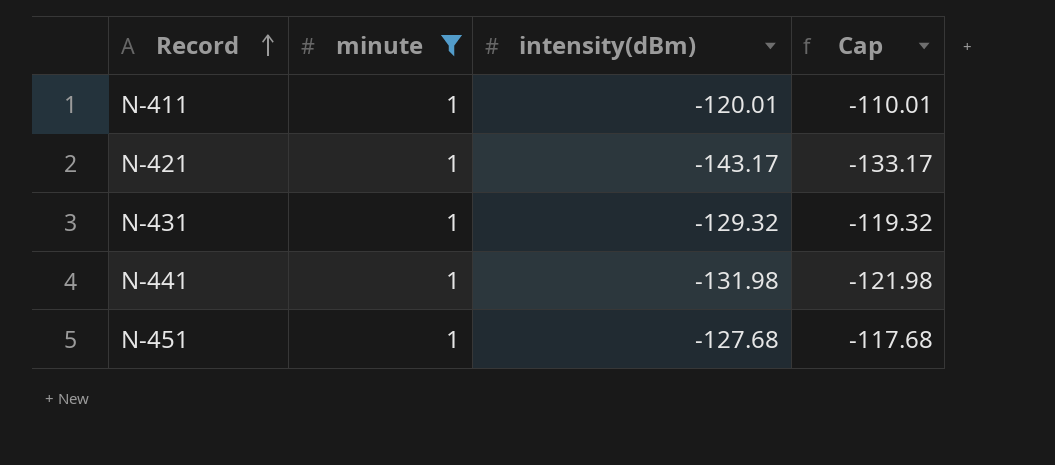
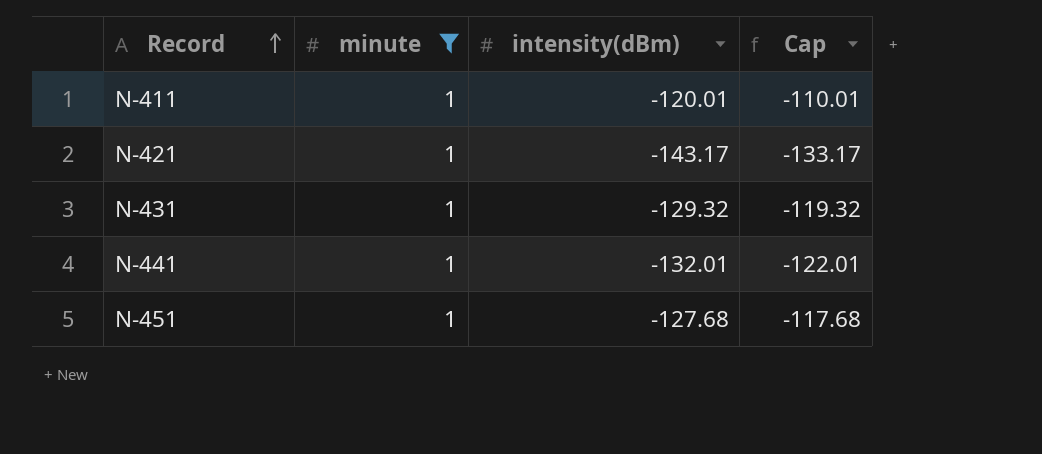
N-441 | intensity(dBm): -131.98 -> -132.01
N-441 | Cap: -121.98 -> -122.01

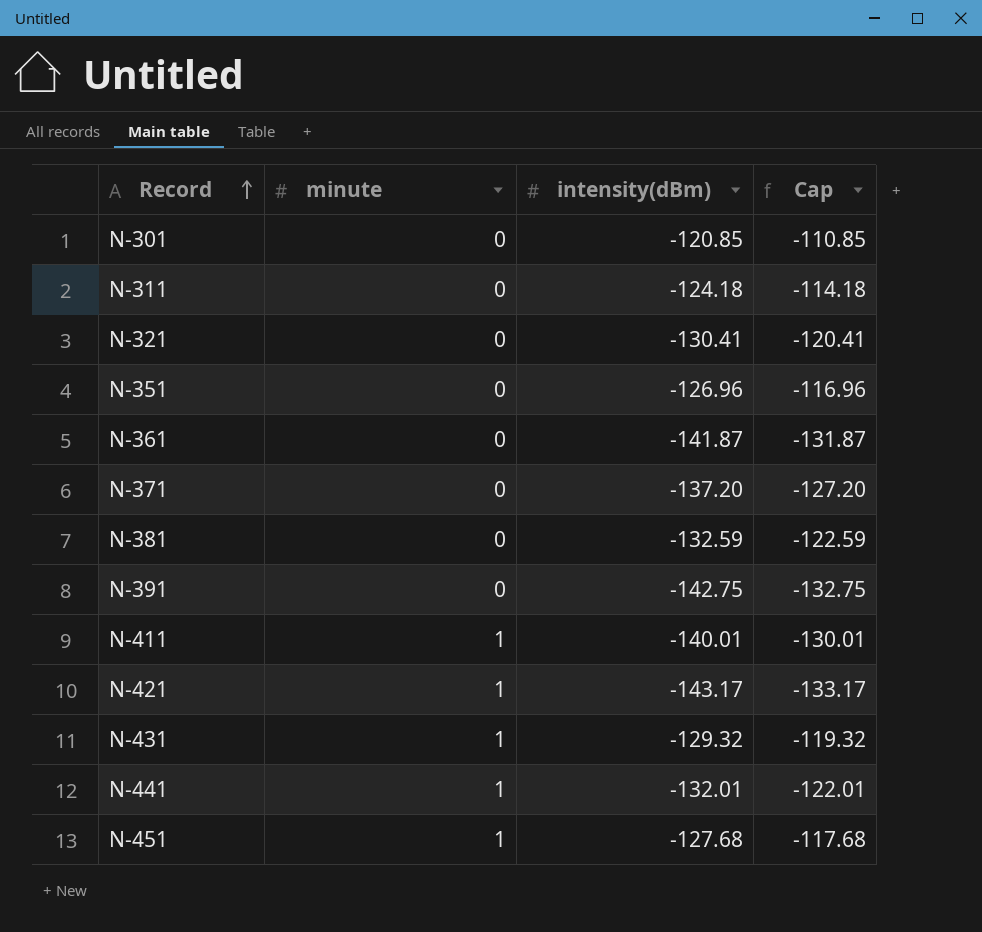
filter: minute = 1 -> none
N-411 | intensity(dBm): -120.01 -> -140.01
N-411 | Cap: -110.01 -> -130.01

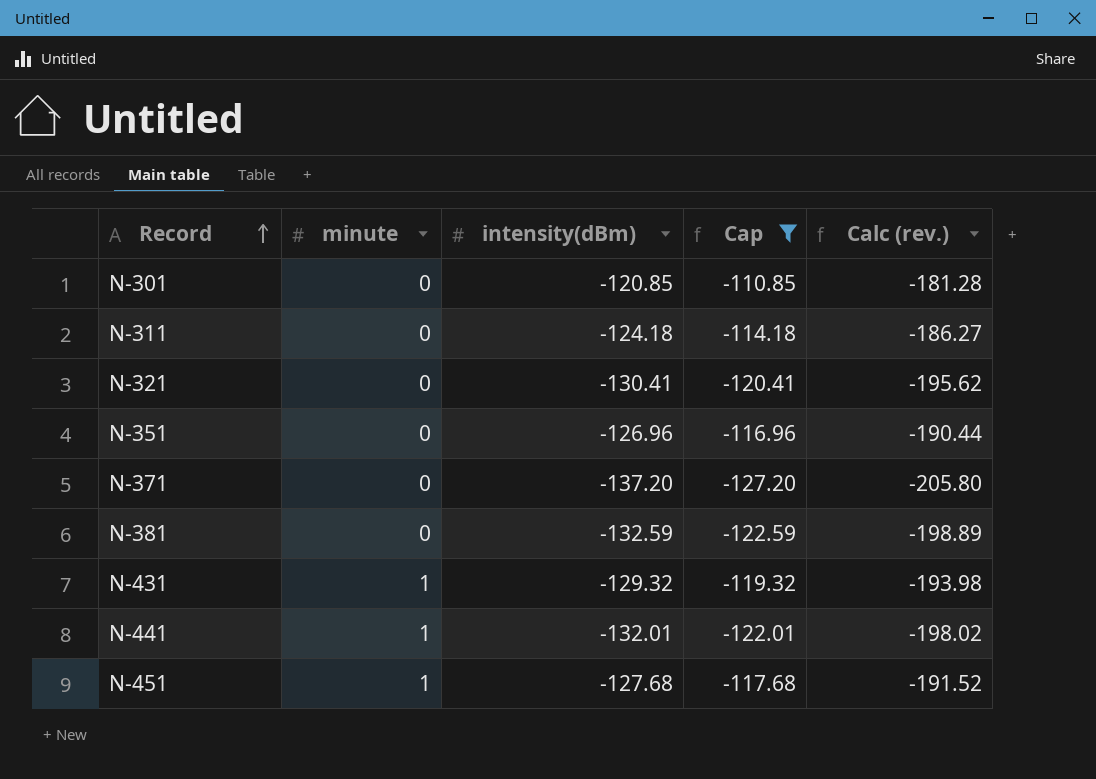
filter: none -> Cap >= -127.20
column Calc (rev.) | formula: none -> [intensity(dBm)] * 1.5

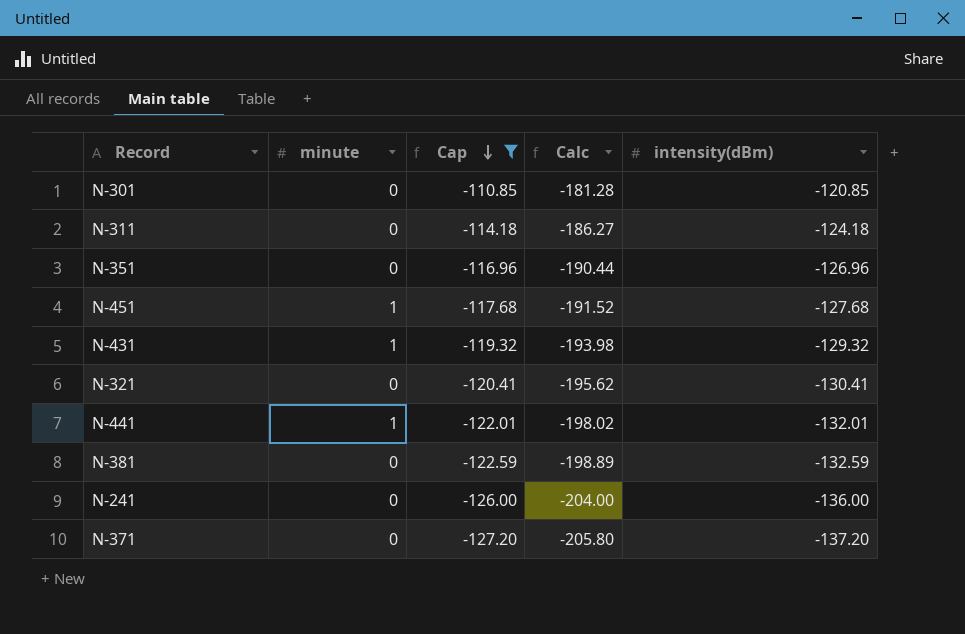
row order: Record ascending -> Cap descending
column name: Calc (rev.) -> Calc
column intensity(dBm) | position: 3 -> 5
row N-241: none -> 0 | -126.00 | -204.00 | -136.00

